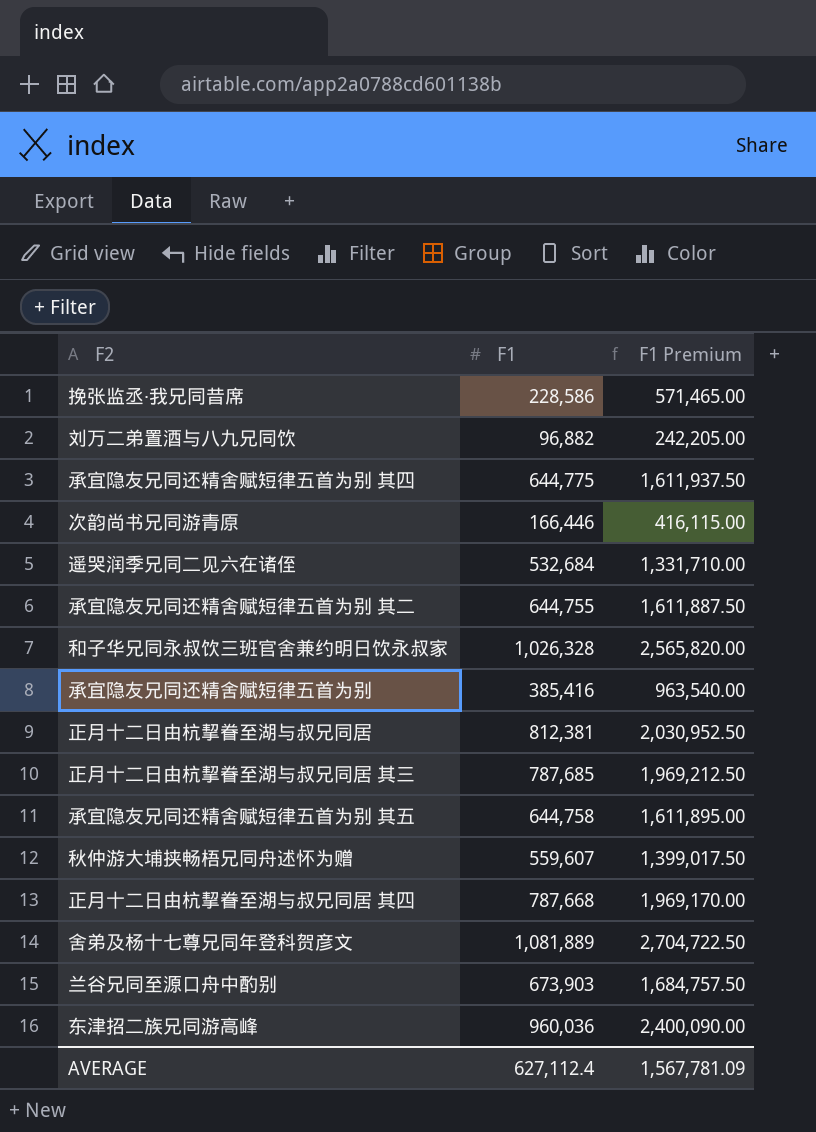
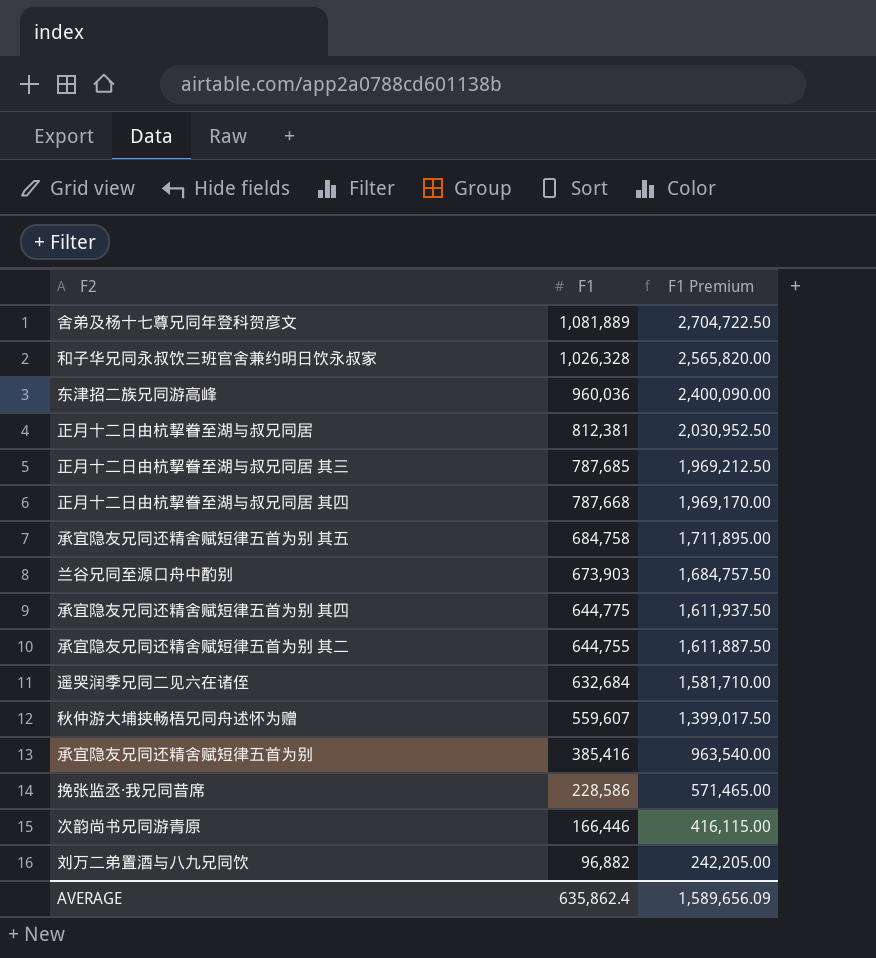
row order: none -> F1 descending
承宜隐友兄同还精舍赋短律五首为别 其五 | F1: 644,758 -> 684,758
承宜隐友兄同还精舍赋短律五首为别 其五 | F1 Premium: 1,611,895.00 -> 1,711,895.00
遥哭润季兄同二见六在诸侄 | F1: 532,684 -> 632,684
遥哭润季兄同二见六在诸侄 | F1 Premium: 1,331,710.00 -> 1,581,710.00
AVERAGE | F1: 627,112.4 -> 635,862.4
AVERAGE | F1 Premium: 1,567,781.09 -> 1,589,656.09

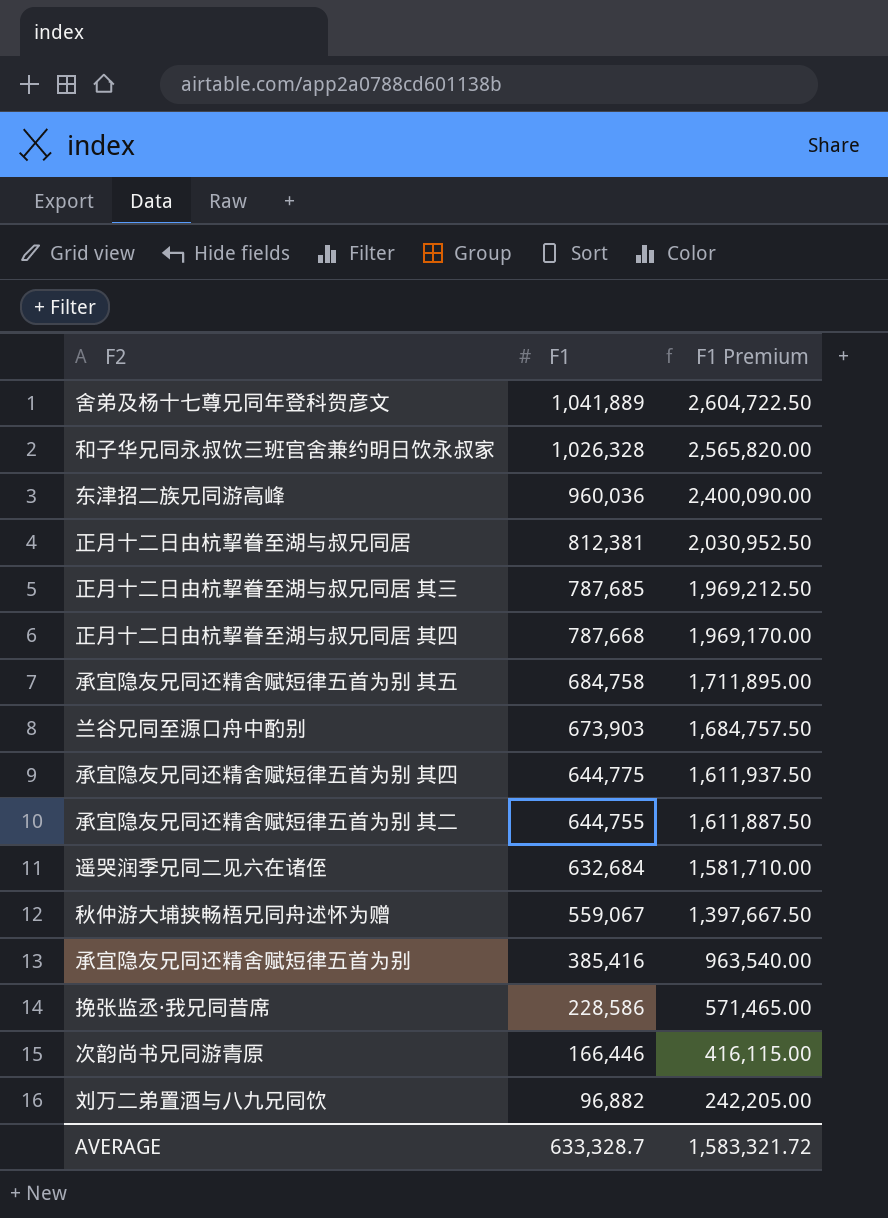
舍弟及杨十七尊兄同年登科贺彦文 | F1: 1,081,889 -> 1,041,889
舍弟及杨十七尊兄同年登科贺彦文 | F1 Premium: 2,704,722.50 -> 2,604,722.50
秋仲游大埔挟畅梧兄同舟述怀为赠 | F1: 559,607 -> 559,067
秋仲游大埔挟畅梧兄同舟述怀为赠 | F1 Premium: 1,399,017.50 -> 1,397,667.50
AVERAGE | F1: 635,862.4 -> 633,328.7
AVERAGE | F1 Premium: 1,589,656.09 -> 1,583,321.72

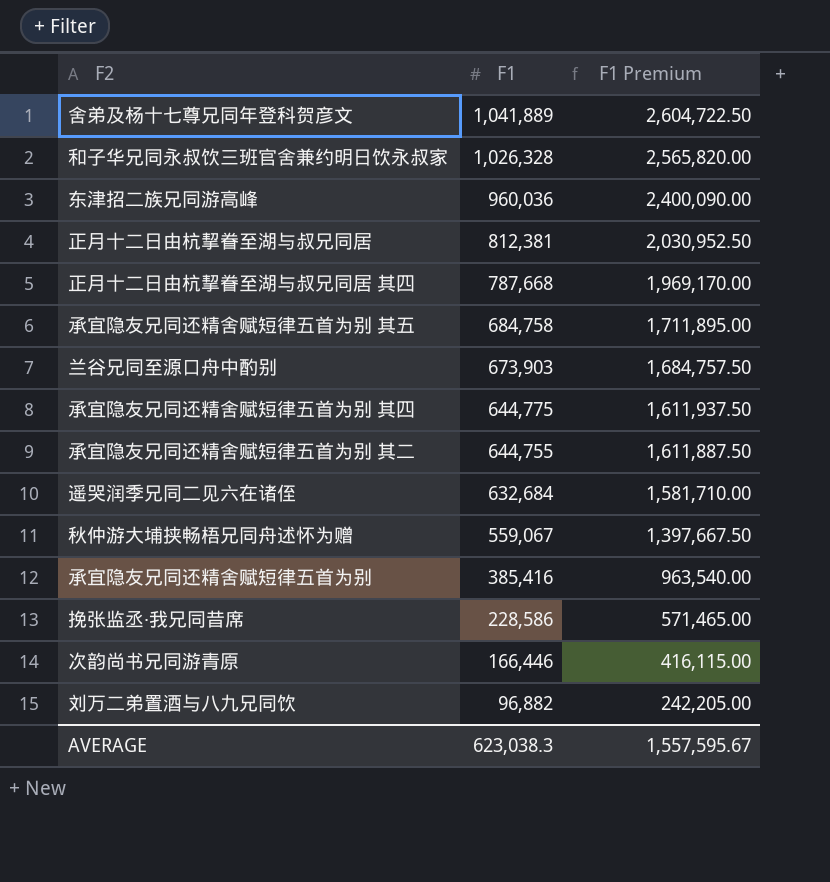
row 正月十二日由杭挈眷至湖与叔兄同居 其三: 787,685 | 1,969,212.50 -> none
AVERAGE | F1: 633,328.7 -> 623,038.3
AVERAGE | F1 Premium: 1,583,321.72 -> 1,557,595.67

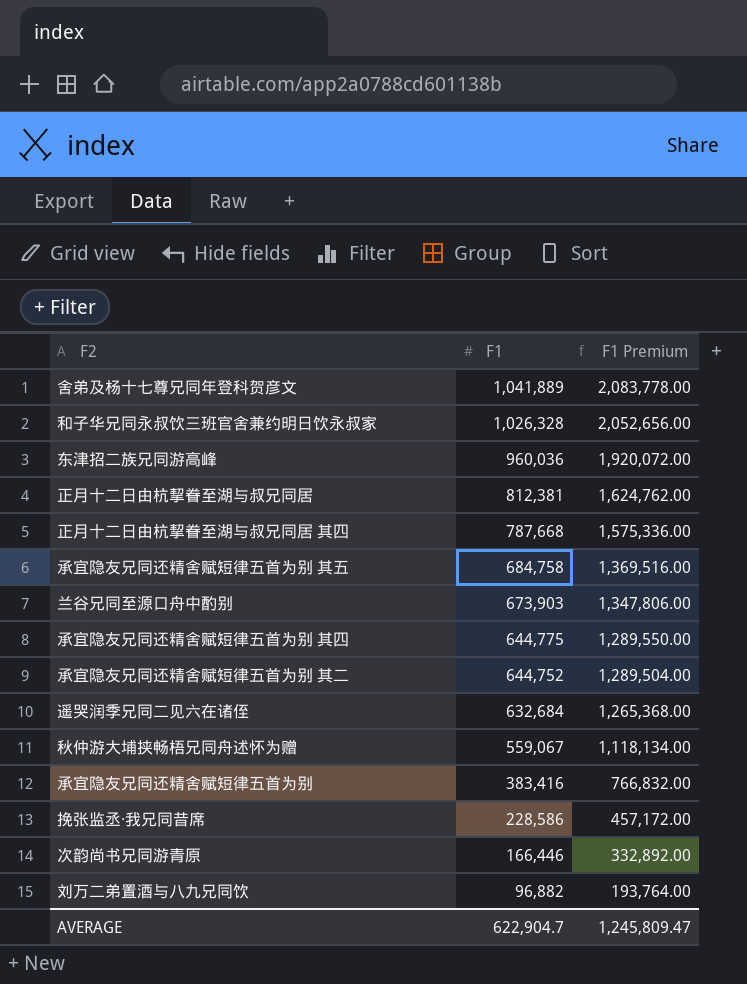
column F1 Premium | formula: [F1] * 2.5 -> [F1] * 2
承宜隐友兄同还精舍赋短律五首为别 其二 | F1: 644,755 -> 644,752
承宜隐友兄同还精舍赋短律五首为别 | F1: 385,416 -> 383,416
AVERAGE | F1: 623,038.3 -> 622,904.7
AVERAGE | F1 Premium: 1,557,595.67 -> 1,245,809.47

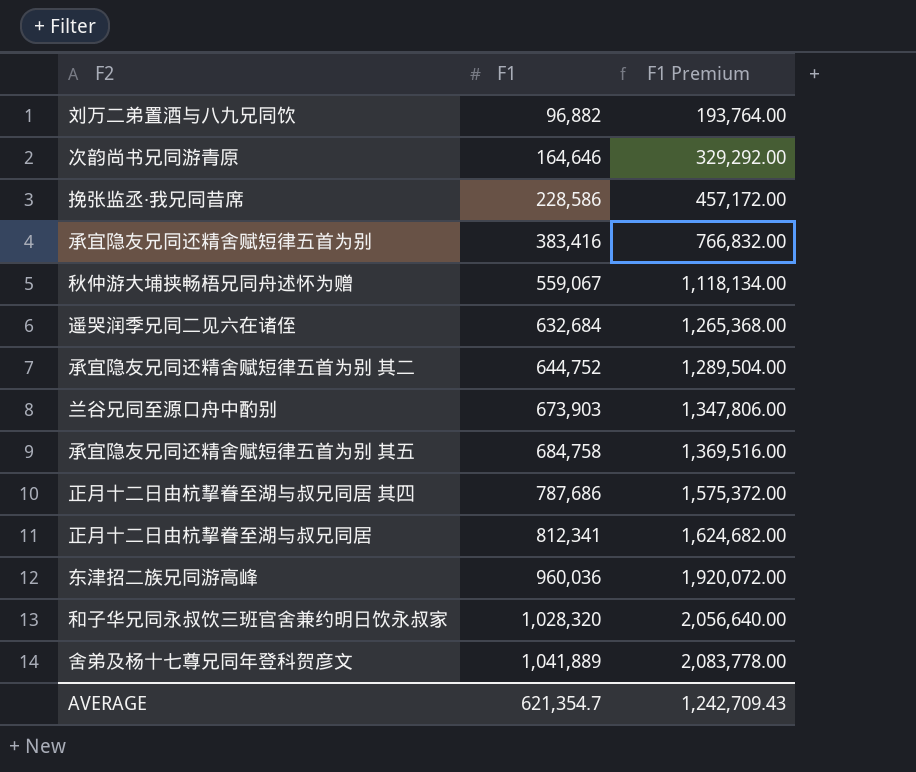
row order: F1 descending -> F1 ascending
row 承宜隐友兄同还精舍赋短律五首为别 其四: 644,775 | 1,289,550.00 -> none
次韵尚书兄同游青原 | F1: 166,446 -> 164,646
次韵尚书兄同游青原 | F1 Premium: 332,892.00 -> 329,292.00
正月十二日由杭挈眷至湖与叔兄同居 其四 | F1: 787,668 -> 787,686
正月十二日由杭挈眷至湖与叔兄同居 其四 | F1 Premium: 1,575,336.00 -> 1,575,372.00
正月十二日由杭挈眷至湖与叔兄同居 | F1: 812,381 -> 812,341
正月十二日由杭挈眷至湖与叔兄同居 | F1 Premium: 1,624,762.00 -> 1,624,682.00
和子华兄同永叔饮三班官舍兼约明日饮永叔家 | F1: 1,026,328 -> 1,028,320
和子华兄同永叔饮三班官舍兼约明日饮永叔家 | F1 Premium: 2,052,656.00 -> 2,056,640.00
AVERAGE | F1: 622,904.7 -> 621,354.7
AVERAGE | F1 Premium: 1,245,809.47 -> 1,242,709.43

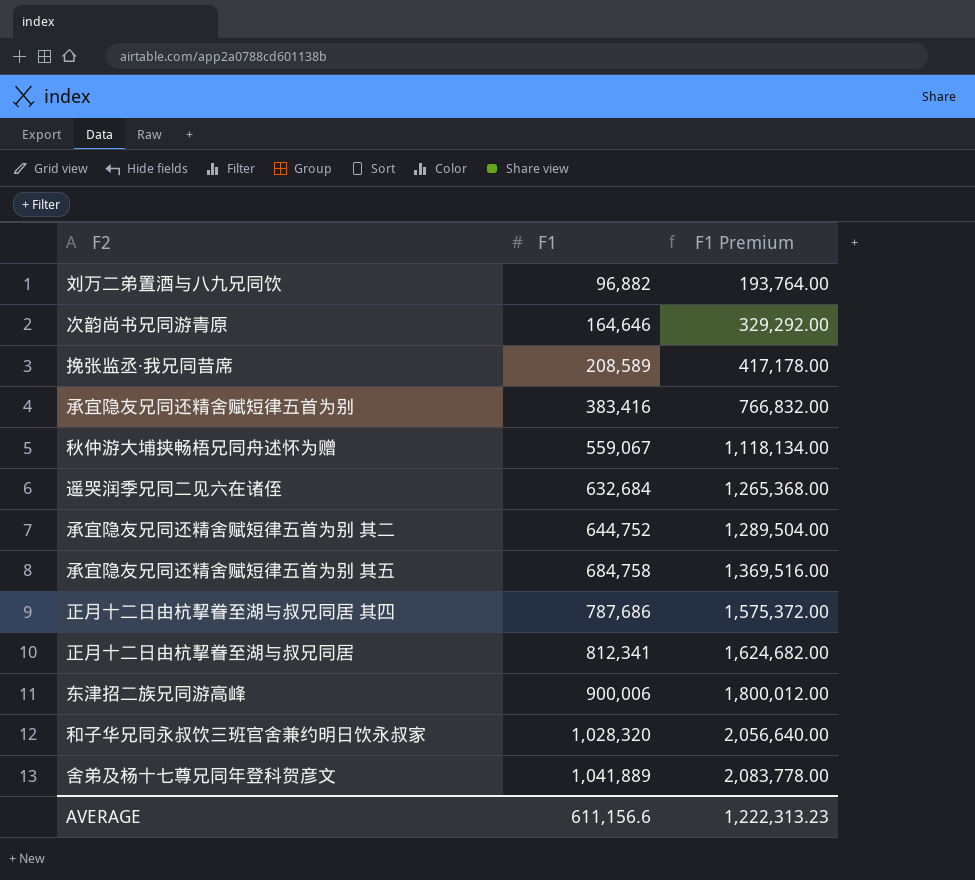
row 兰谷兄同至源口舟中酌别: 673,903 | 1,347,806.00 -> none
挽张监丞·我兄同昔席 | F1: 228,586 -> 208,589
挽张监丞·我兄同昔席 | F1 Premium: 457,172.00 -> 417,178.00
东津招二族兄同游高峰 | F1: 960,036 -> 900,006
东津招二族兄同游高峰 | F1 Premium: 1,920,072.00 -> 1,800,012.00
AVERAGE | F1: 621,354.7 -> 611,156.6
AVERAGE | F1 Premium: 1,242,709.43 -> 1,222,313.23

